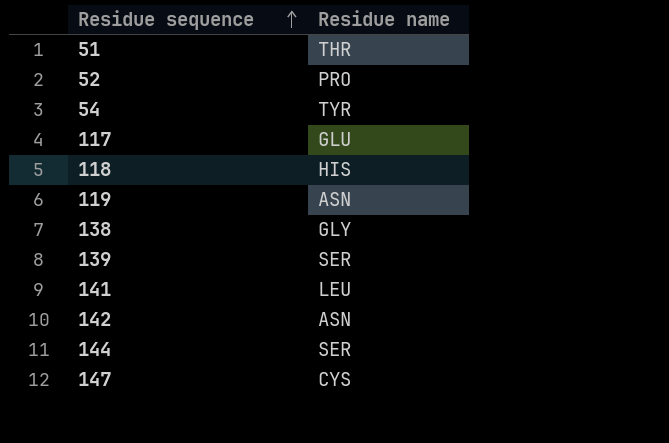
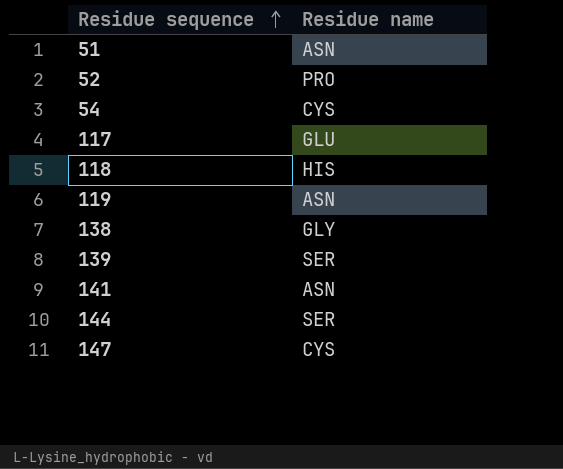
row 142: ASN -> none
51 | Residue name: THR -> ASN
54 | Residue name: TYR -> CYS
141 | Residue name: LEU -> ASN

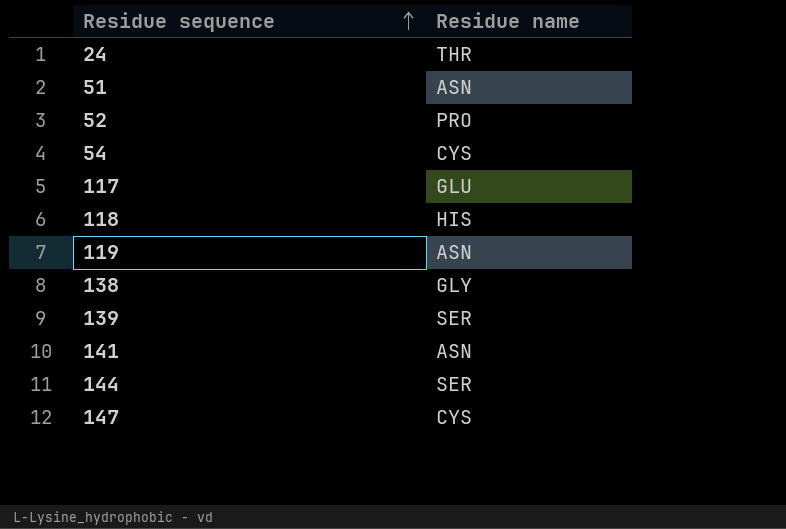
row 24: none -> THR

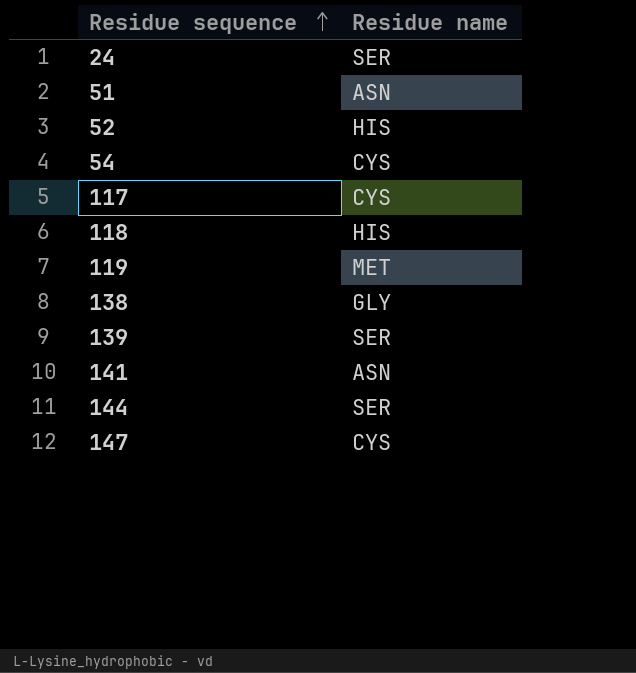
24 | Residue name: THR -> SER
52 | Residue name: PRO -> HIS
117 | Residue name: GLU -> CYS
119 | Residue name: ASN -> MET

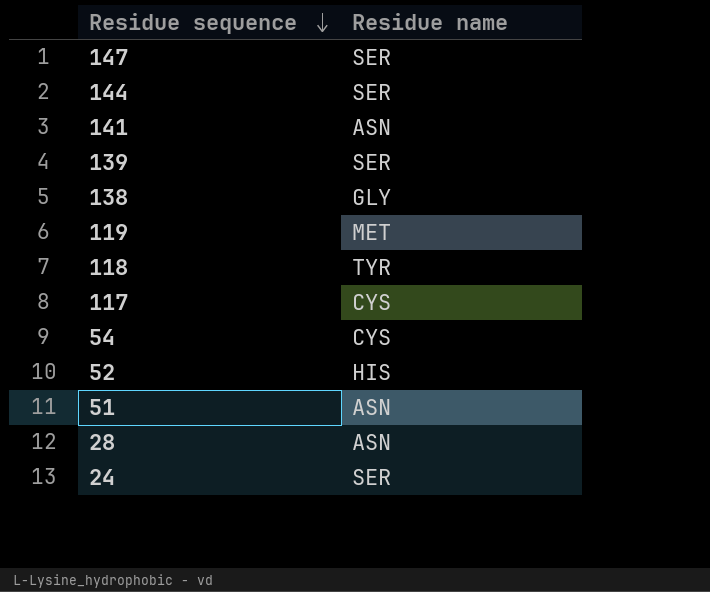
row order: Residue sequence ascending -> Residue sequence descending
147 | Residue name: CYS -> SER
118 | Residue name: HIS -> TYR
row 28: none -> ASN

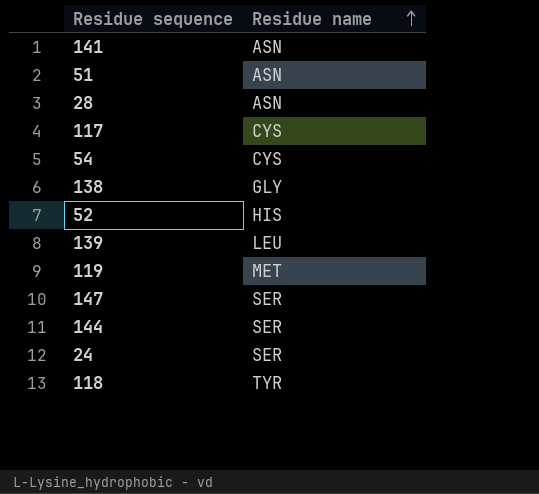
row order: Residue sequence descending -> Residue name ascending
139 | Residue name: SER -> LEU

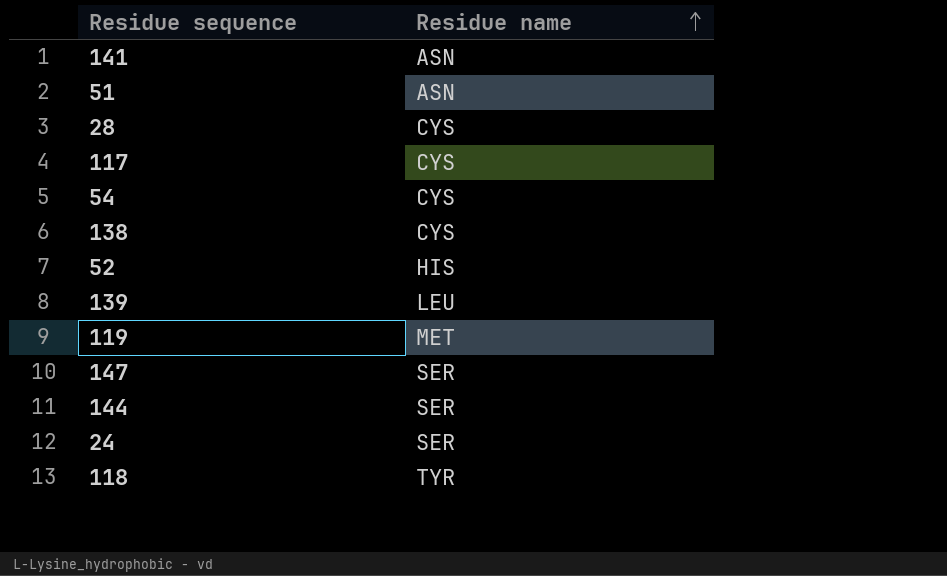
28 | Residue name: ASN -> CYS
138 | Residue name: GLY -> CYS

